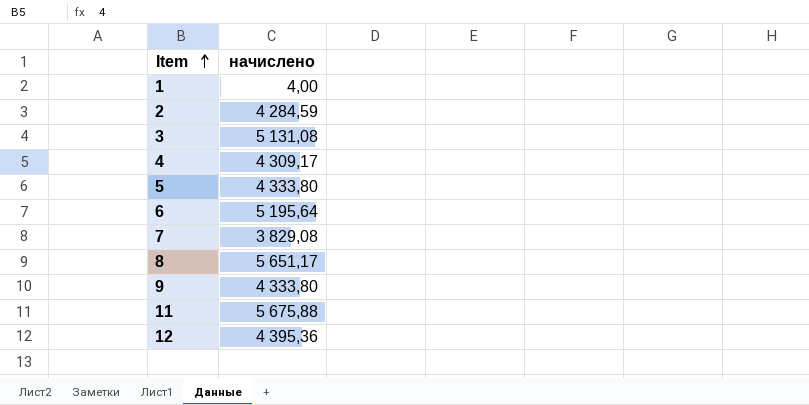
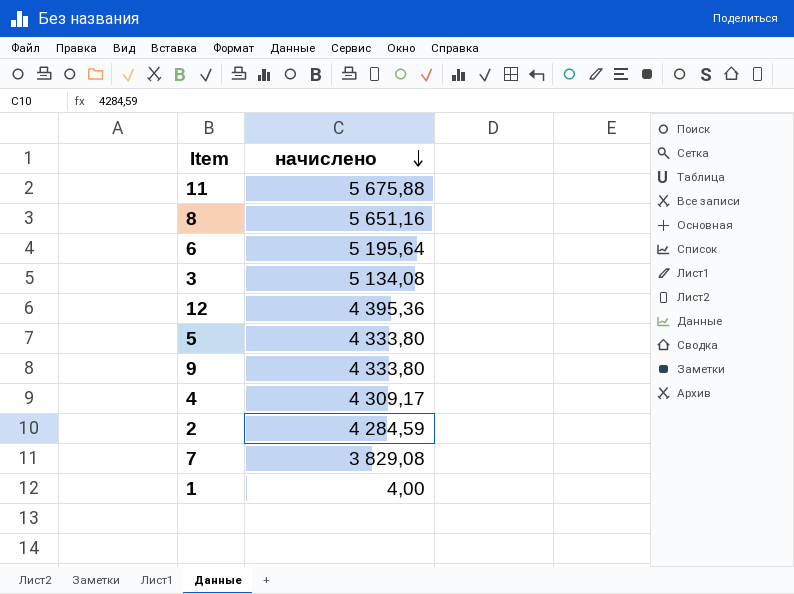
row order: Item ascending -> начислено descending
8 | начислено: 5 651,17 -> 5 651,16
3 | начислено: 5 131,08 -> 5 134,08

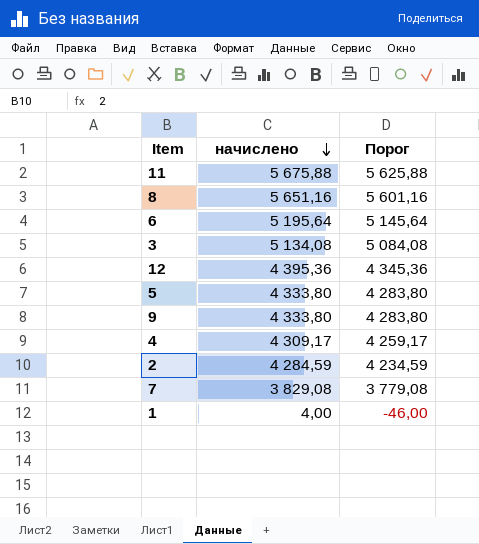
column Порог | formula: none -> [начислено] - 50

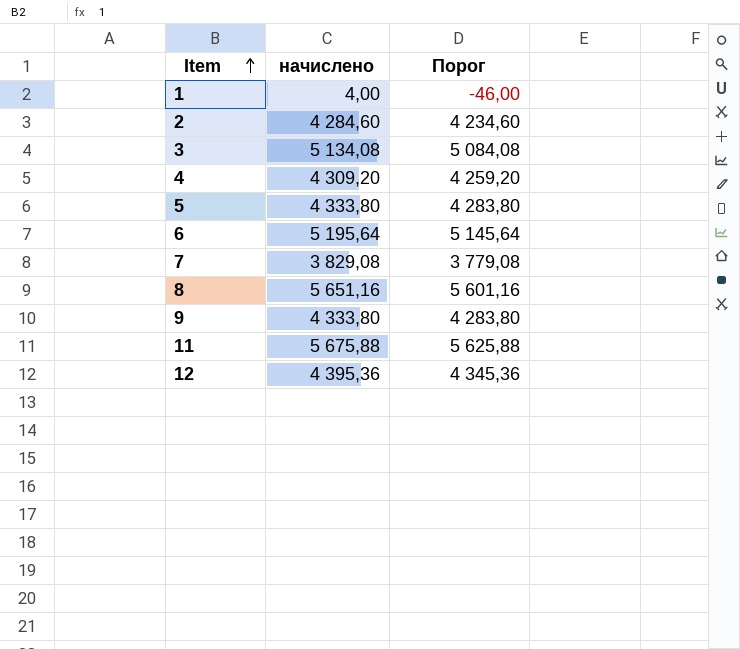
row order: начислено descending -> Item ascending
2 | начислено: 4 284,59 -> 4 284,60
2 | Порог: 4 234,59 -> 4 234,60
4 | начислено: 4 309,17 -> 4 309,20
4 | Порог: 4 259,17 -> 4 259,20

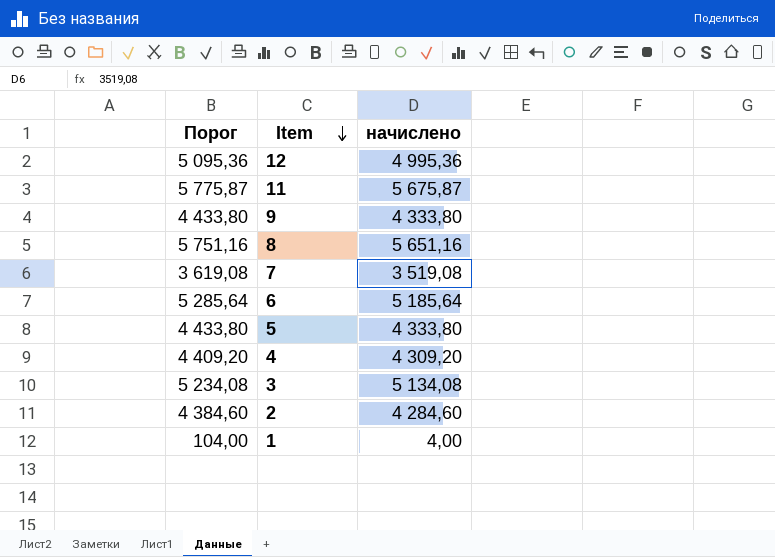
row order: Item ascending -> Item descending
column Порог | formula: [начислено] - 50 -> [начислено] + 100
column Порог | position: 3 -> 1
12 | начислено: 4 395,36 -> 4 995,36
11 | начислено: 5 675,88 -> 5 675,87
7 | начислено: 3 829,08 -> 3 519,08
6 | начислено: 5 195,64 -> 5 185,64

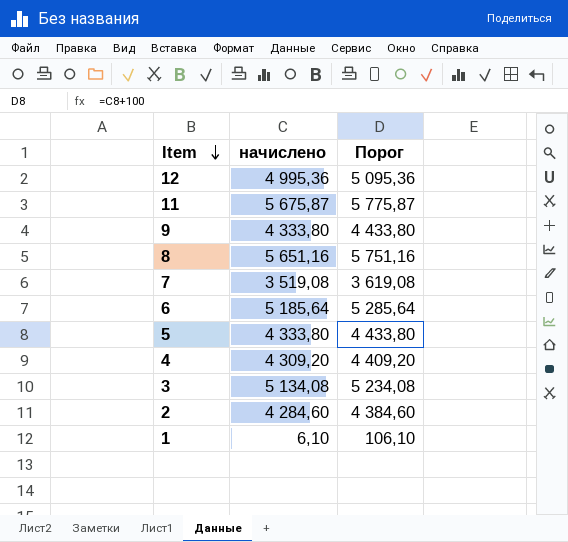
column Порог | position: 1 -> 3
1 | начислено: 4,00 -> 6,10
1 | Порог: 104,00 -> 106,10

